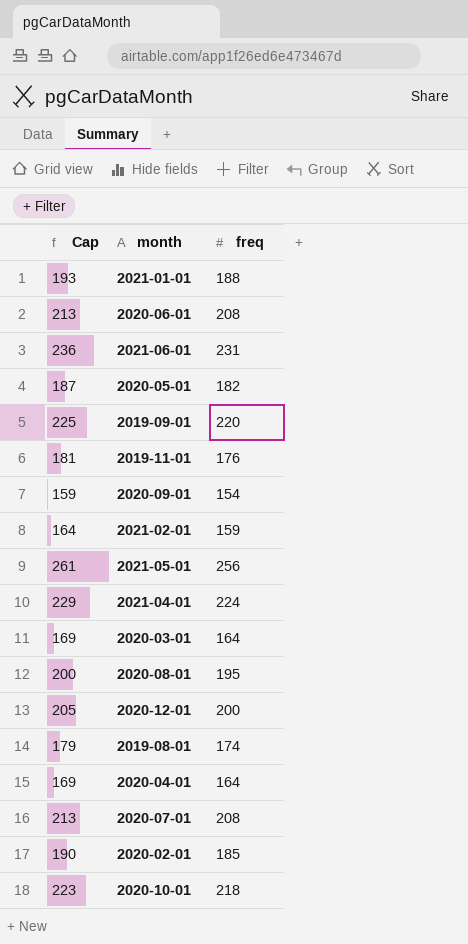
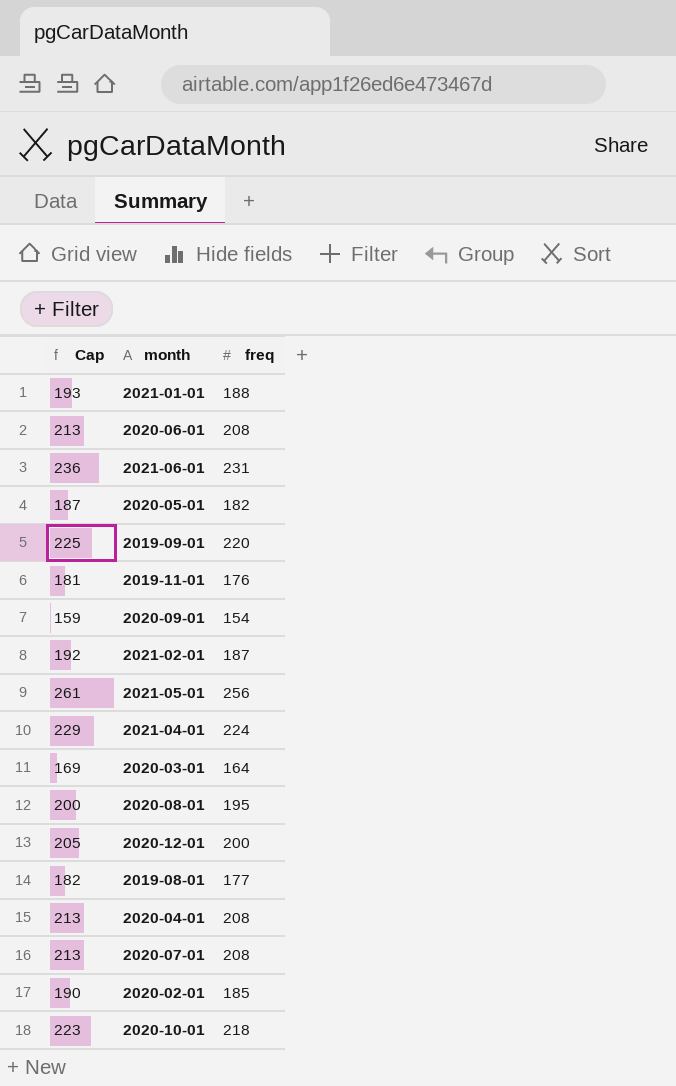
2021-02-01 | Cap: 164 -> 192
2021-02-01 | freq: 159 -> 187
2019-08-01 | Cap: 179 -> 182
2019-08-01 | freq: 174 -> 177
2020-04-01 | Cap: 169 -> 213
2020-04-01 | freq: 164 -> 208

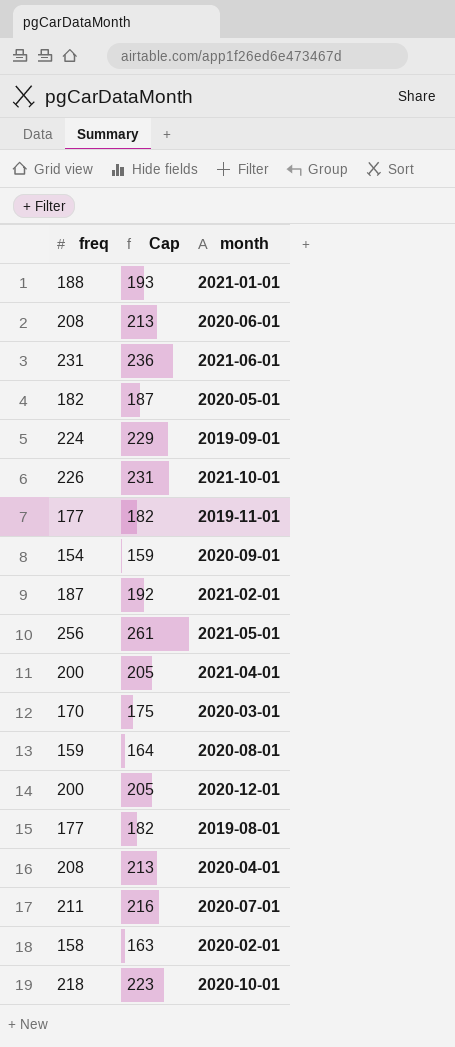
column freq | position: 3 -> 1
2019-09-01 | freq: 220 -> 224
2019-09-01 | Cap: 225 -> 229
row 2021-10-01: none -> 226 | 231
2019-11-01 | freq: 176 -> 177
2019-11-01 | Cap: 181 -> 182
2021-04-01 | freq: 224 -> 200
2021-04-01 | Cap: 229 -> 205
2020-03-01 | freq: 164 -> 170
2020-03-01 | Cap: 169 -> 175
2020-08-01 | freq: 195 -> 159
2020-08-01 | Cap: 200 -> 164
2020-07-01 | freq: 208 -> 211
2020-07-01 | Cap: 213 -> 216
2020-02-01 | freq: 185 -> 158
2020-02-01 | Cap: 190 -> 163

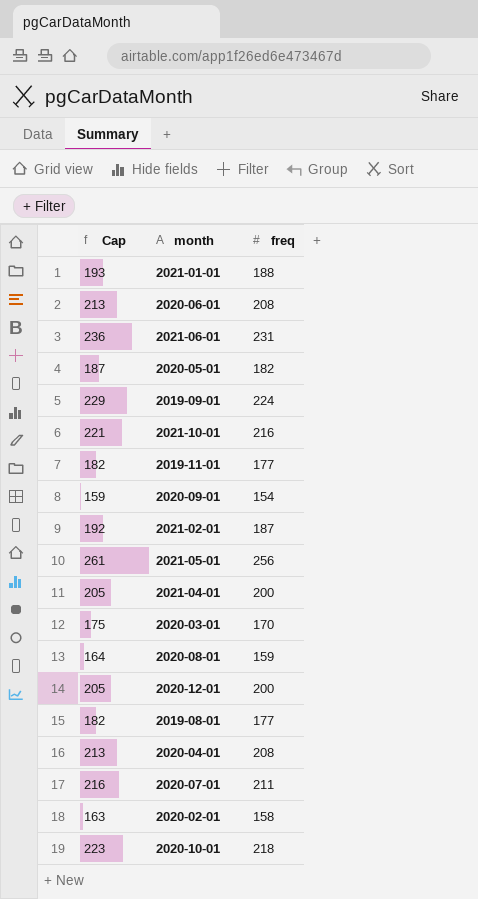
column freq | position: 1 -> 3
2021-10-01 | Cap: 231 -> 221
2021-10-01 | freq: 226 -> 216

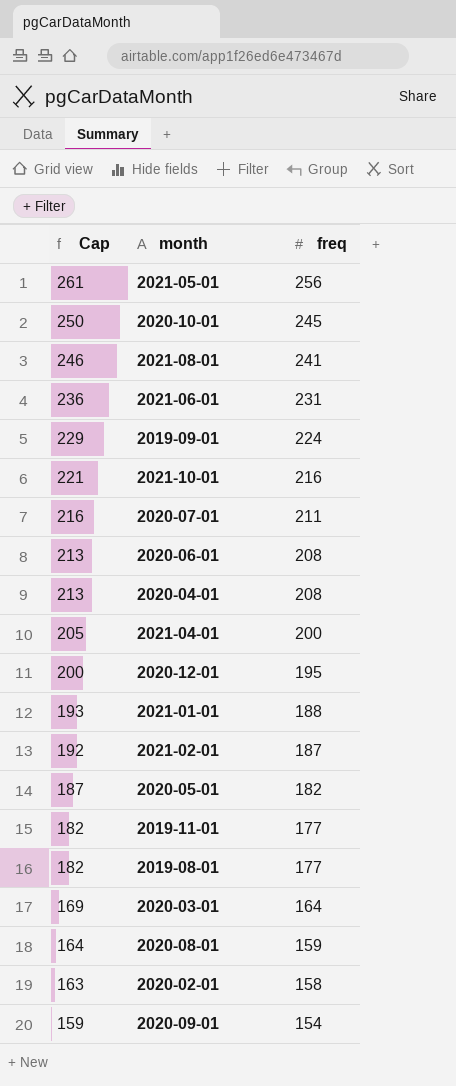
row order: none -> Cap descending
2020-10-01 | Cap: 223 -> 250
2020-10-01 | freq: 218 -> 245
row 2021-08-01: none -> 246 | 241
2020-12-01 | Cap: 205 -> 200
2020-12-01 | freq: 200 -> 195
2020-03-01 | Cap: 175 -> 169
2020-03-01 | freq: 170 -> 164

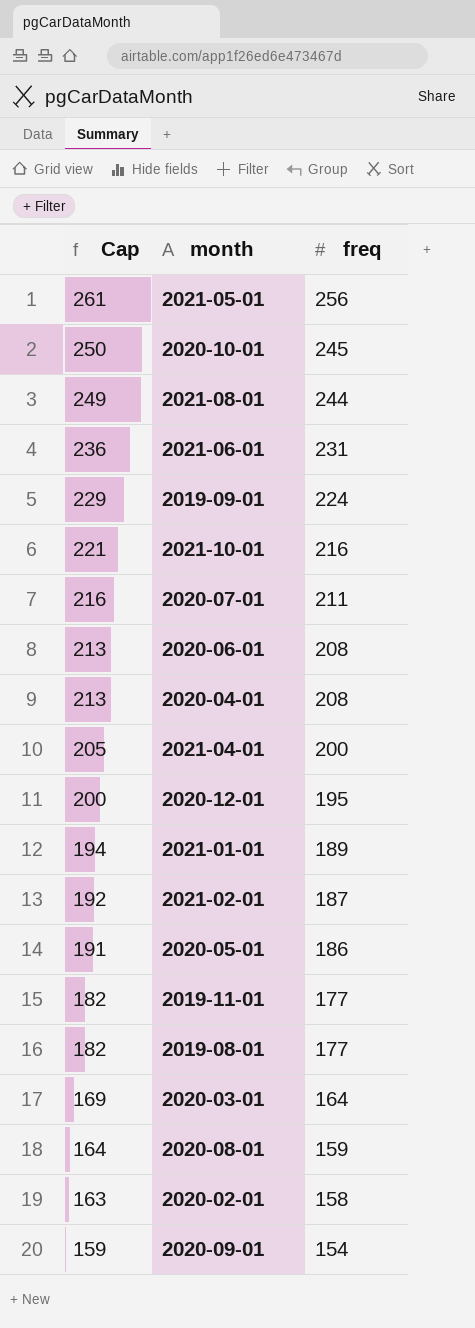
2021-08-01 | Cap: 246 -> 249
2021-08-01 | freq: 241 -> 244
2021-01-01 | Cap: 193 -> 194
2021-01-01 | freq: 188 -> 189
2020-05-01 | Cap: 187 -> 191
2020-05-01 | freq: 182 -> 186

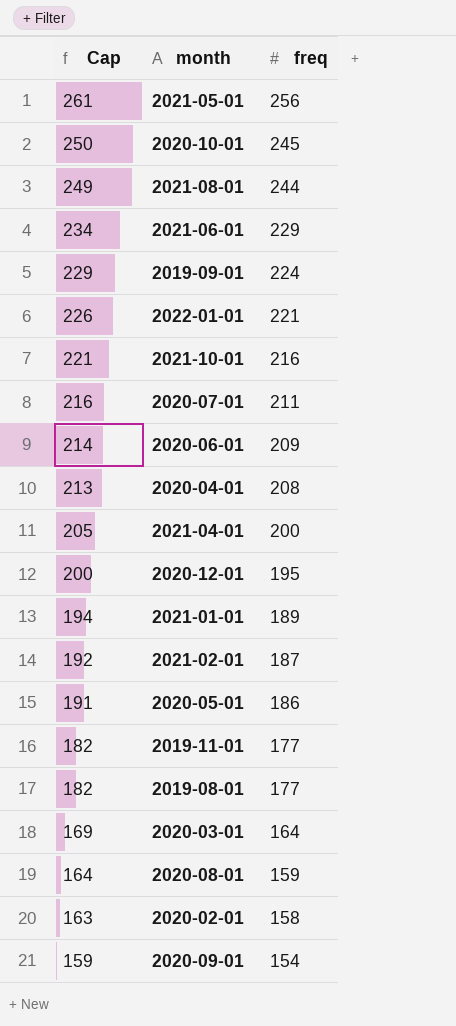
2021-06-01 | Cap: 236 -> 234
2021-06-01 | freq: 231 -> 229
row 2022-01-01: none -> 226 | 221
2020-06-01 | Cap: 213 -> 214
2020-06-01 | freq: 208 -> 209

